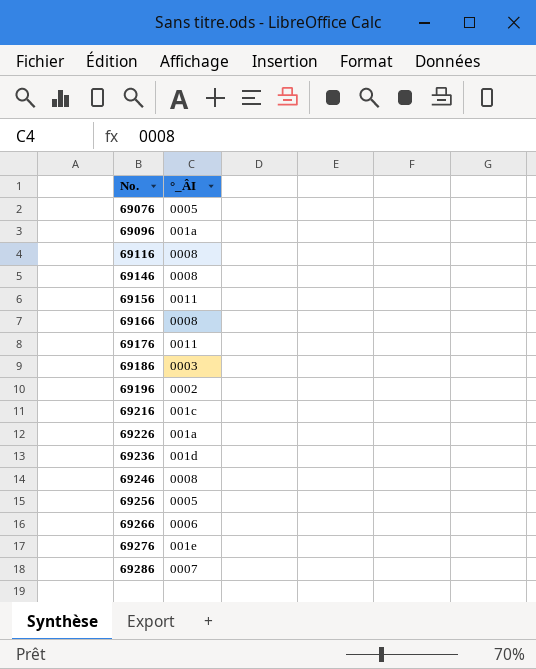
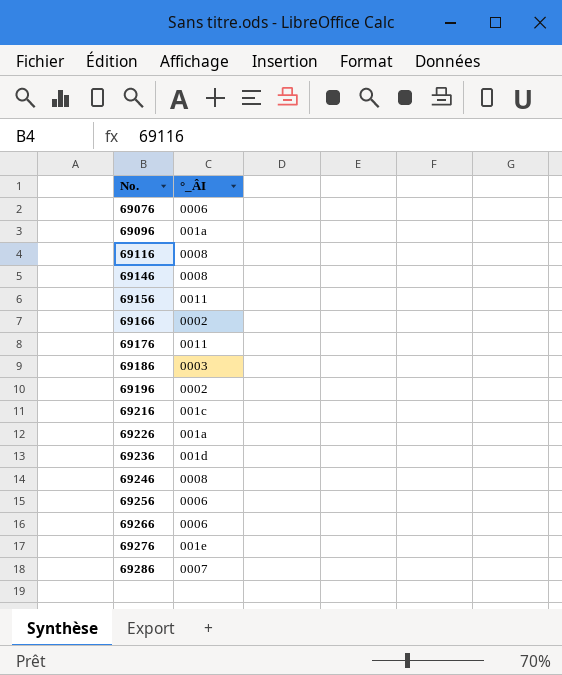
69076 | °_ÂI: 0005 -> 0006
69166 | °_ÂI: 0008 -> 0002
69256 | °_ÂI: 0005 -> 0006

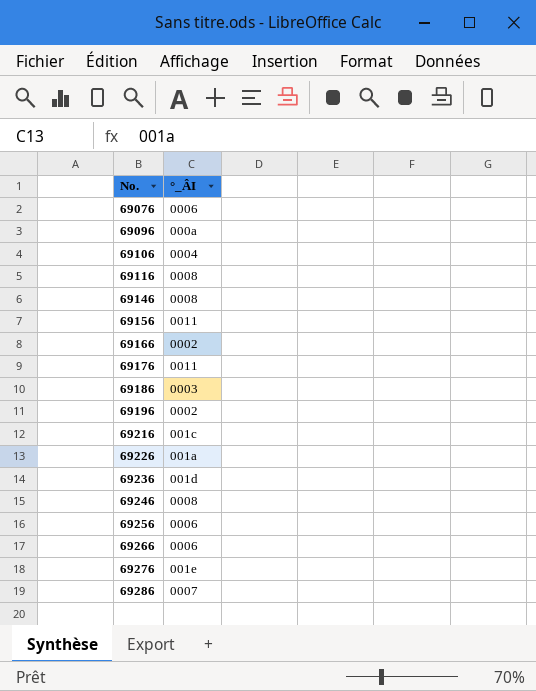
69096 | °_ÂI: 001a -> 000a
row 69106: none -> 0004

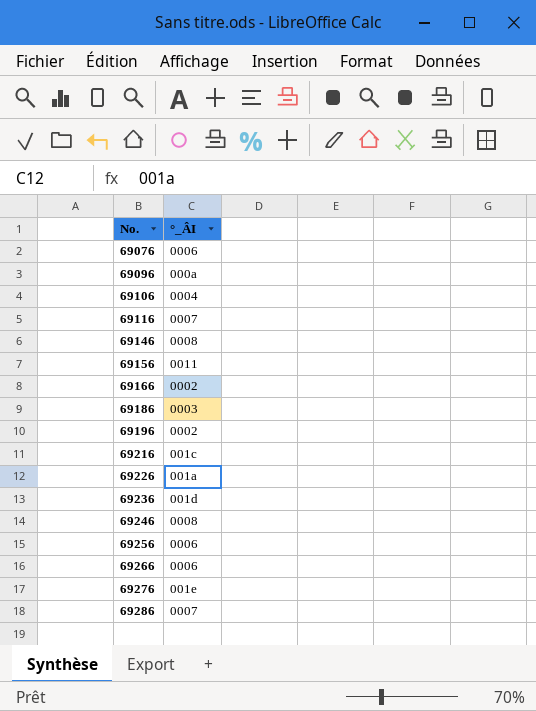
row 69176: 0011 -> none
69116 | °_ÂI: 0008 -> 0007

